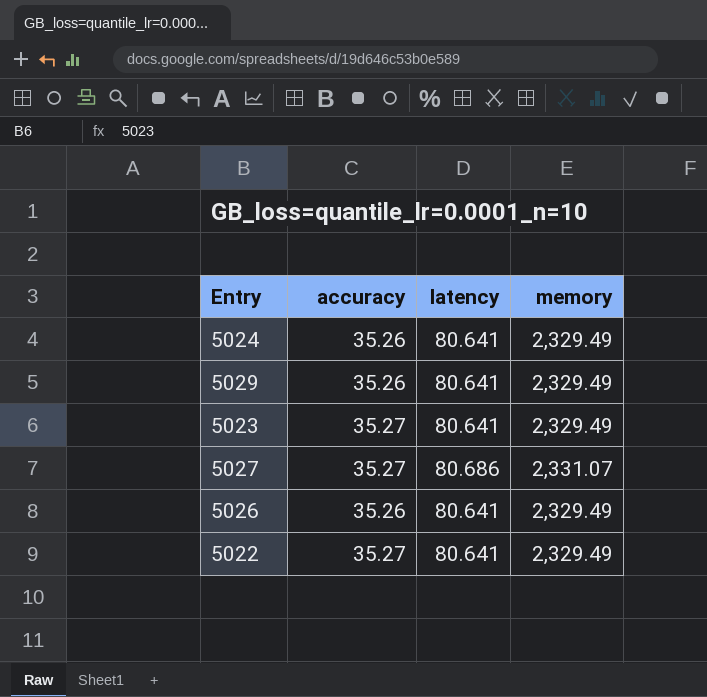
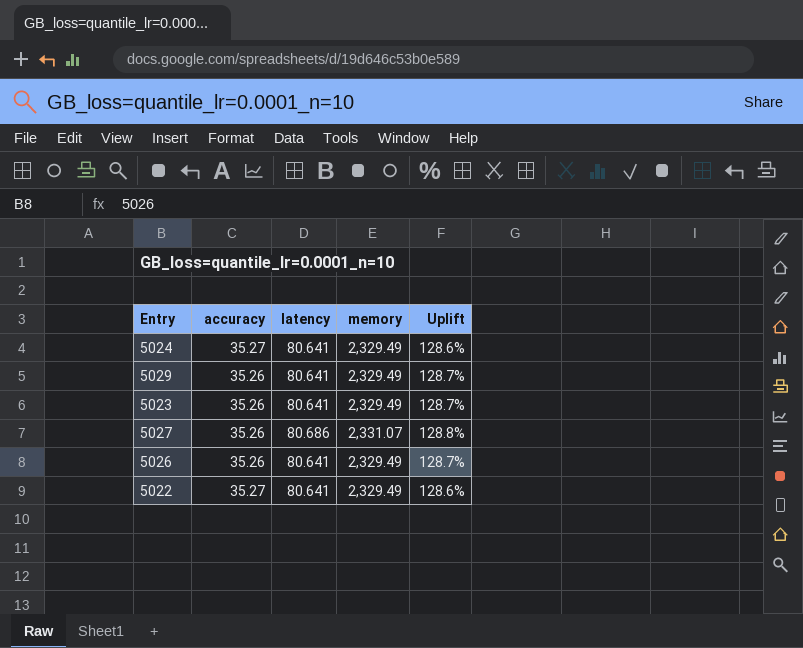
column Uplift | formula: none -> ([latency] - [accuracy]) / [accuracy]
5024 | accuracy: 35.26 -> 35.27
5023 | accuracy: 35.27 -> 35.26
5027 | accuracy: 35.27 -> 35.26

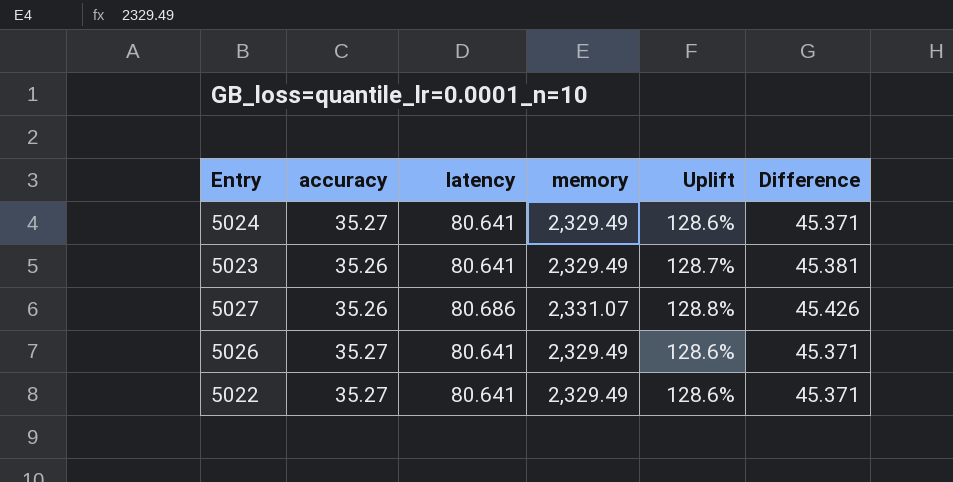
column Difference | formula: none -> [latency] - [accuracy]
row 5029: 35.26 | 80.641 | 2,329.49 | 128.7% -> none
5026 | accuracy: 35.26 -> 35.27
5026 | Uplift: 128.7% -> 128.6%

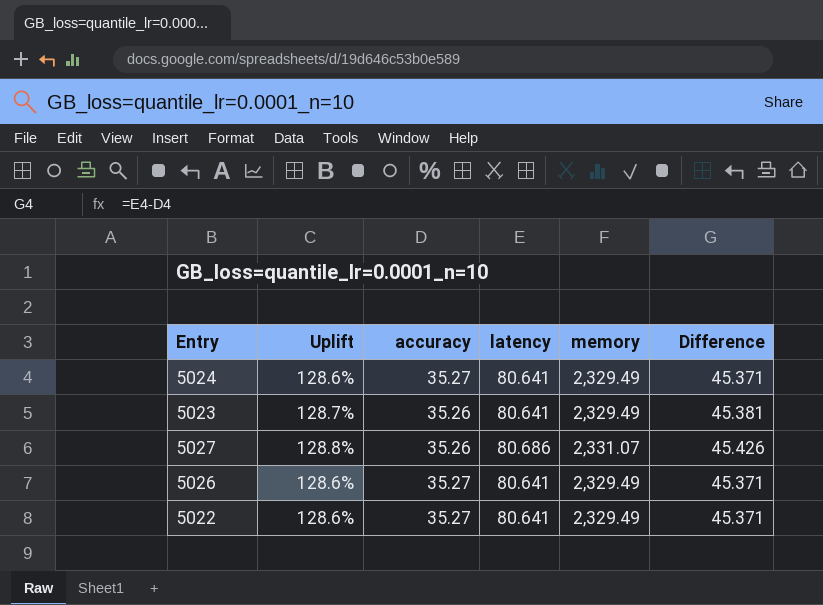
column Uplift | position: 5 -> 2

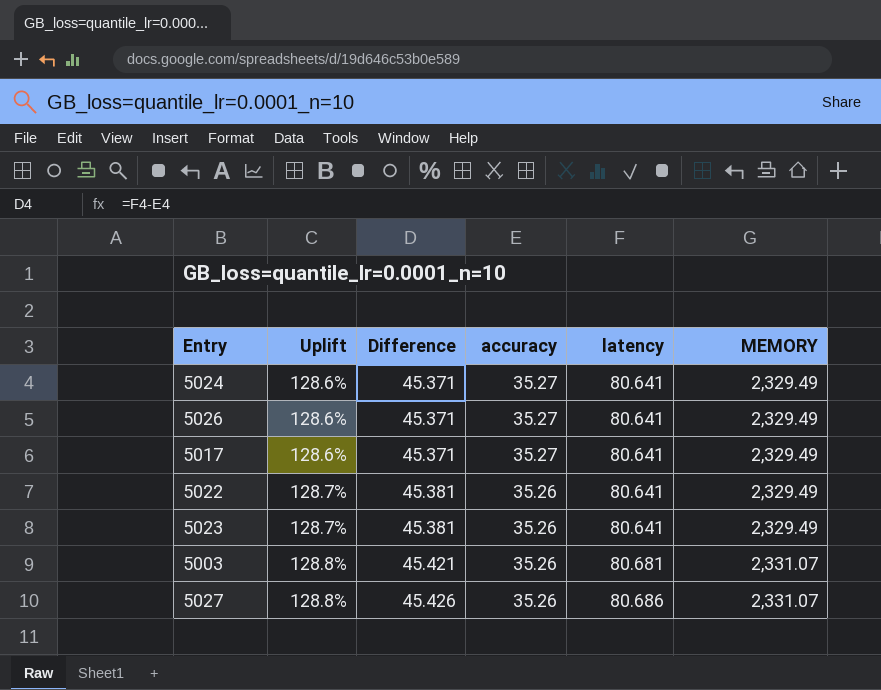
row order: none -> Uplift ascending
column Difference | position: 6 -> 3
column name: memory -> MEMORY
row 5017: none -> 128.6% | 45.371 | 35.27 | 80.641 | 2,329.49
5022 | Uplift: 128.6% -> 128.7%
5022 | Difference: 45.371 -> 45.381
5022 | accuracy: 35.27 -> 35.26
row 5003: none -> 128.8% | 45.421 | 35.26 | 80.681 | 2,331.07

